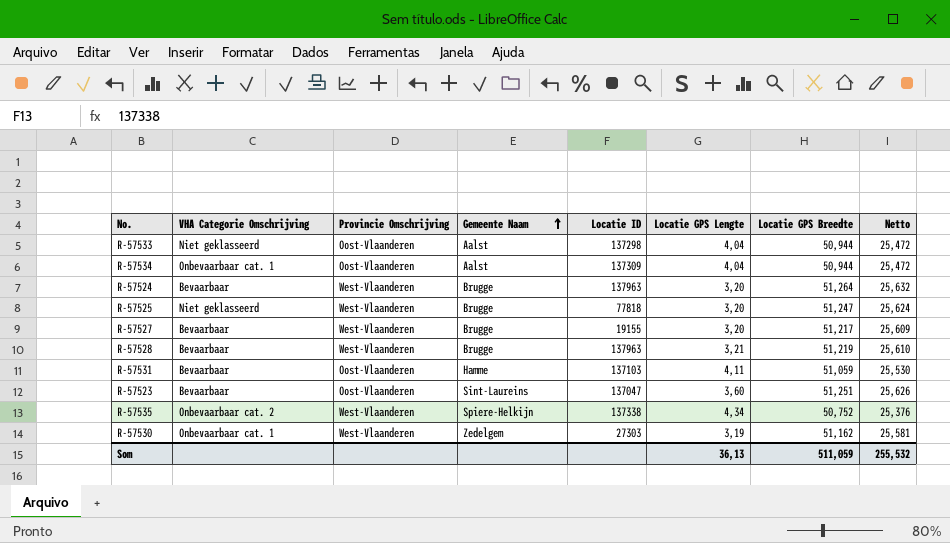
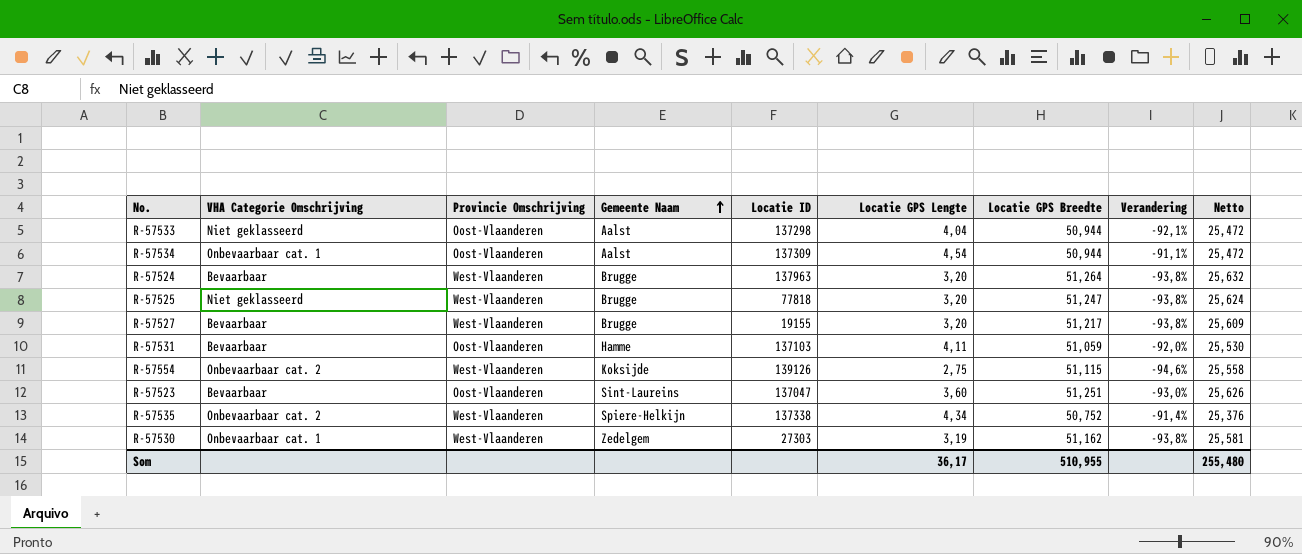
column Verandering | formula: none -> ([Locatie GPS Lengte] - [Locatie GPS Breedte]) / [Locatie GPS Breedte]
row R-57528: Bevaarbaar | West-Vlaanderen | Brugge | 137963 | 3,21 | 51,219 | 25,610 -> none
R-57534 | Locatie GPS Lengte: 4,04 -> 4,54
row R-57554: none -> Onbevaarbaar cat. 2 | West-Vlaanderen | Koksijde | 139126 | 2,75 | 51,115 | -94,6% | 25,558
Som | Locatie GPS Lengte: 36,13 -> 36,17
Som | Locatie GPS Breedte: 511,059 -> 510,955
Som | Netto: 255,532 -> 255,480

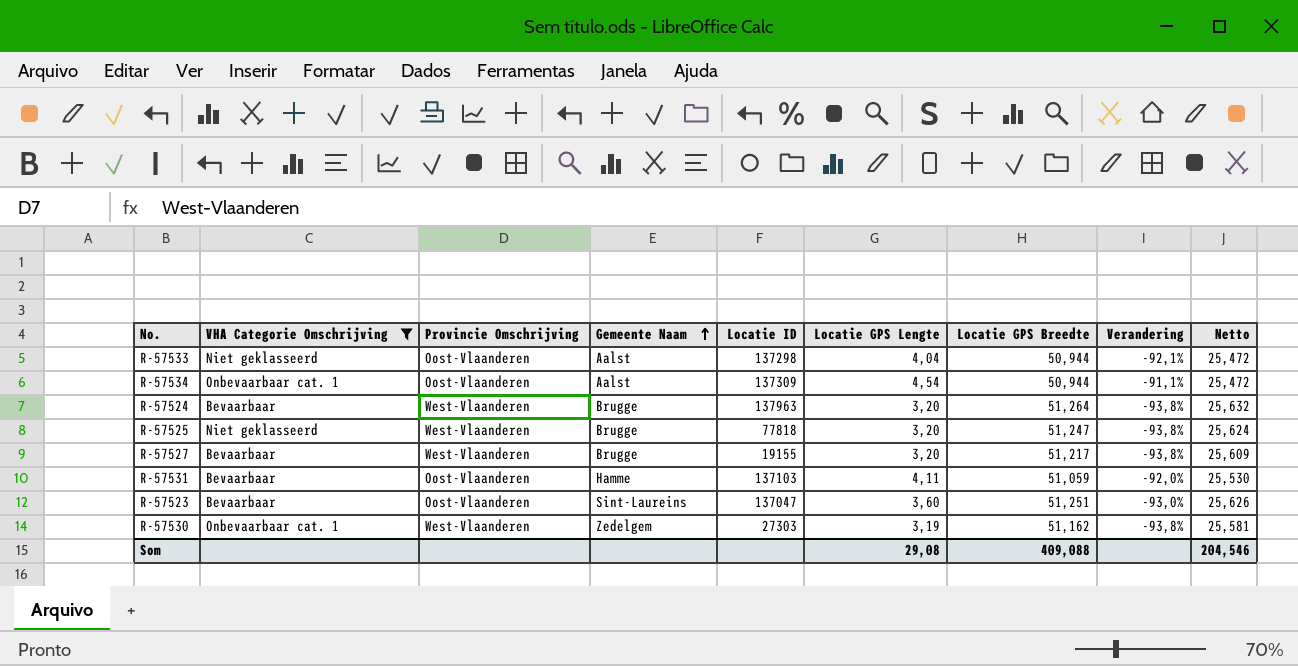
filter: none -> VHA Categorie Omschrijving != Onbevaarbaar cat. 2
Som | Locatie GPS Lengte: 36,17 -> 29,08
Som | Locatie GPS Breedte: 510,955 -> 409,088
Som | Netto: 255,480 -> 204,546

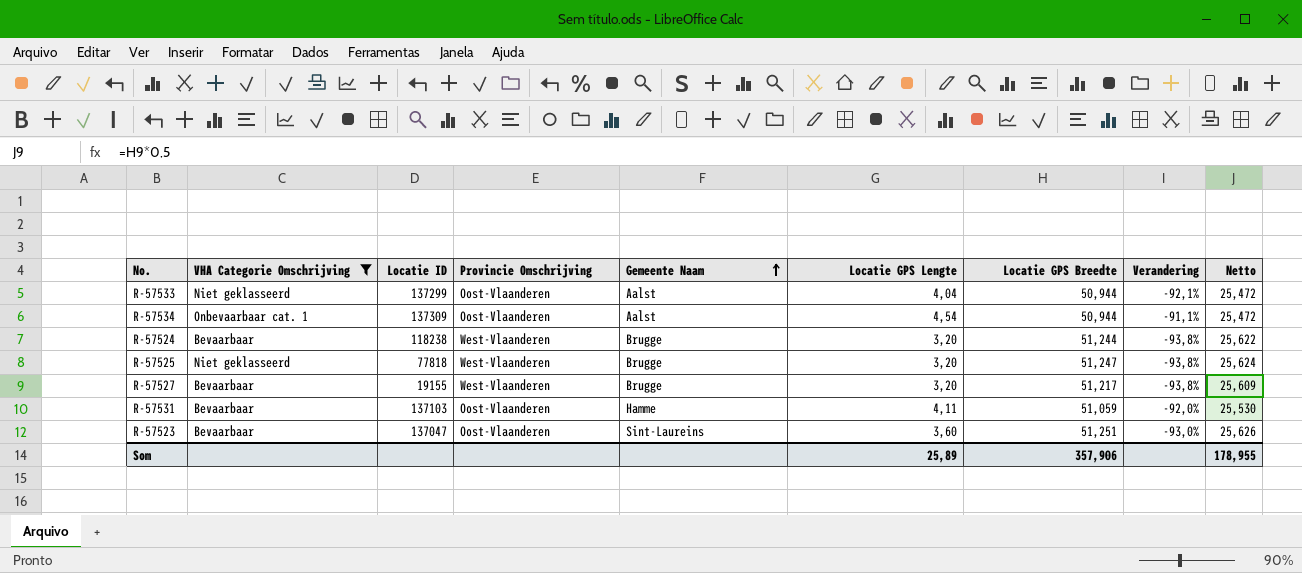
column Locatie ID | position: 5 -> 3
row R-57530: Onbevaarbaar cat. 1 | West-Vlaanderen | Zedelgem | 27303 | 3,19 | 51,162 | -93,8% | 25,581 -> none
R-57533 | Locatie ID: 137298 -> 137299
R-57524 | Locatie ID: 137963 -> 118238
R-57524 | Locatie GPS Breedte: 51,264 -> 51,244
R-57524 | Netto: 25,632 -> 25,622
Som | Locatie GPS Lengte: 29,08 -> 25,89
Som | Locatie GPS Breedte: 409,088 -> 357,906
Som | Netto: 204,546 -> 178,955

